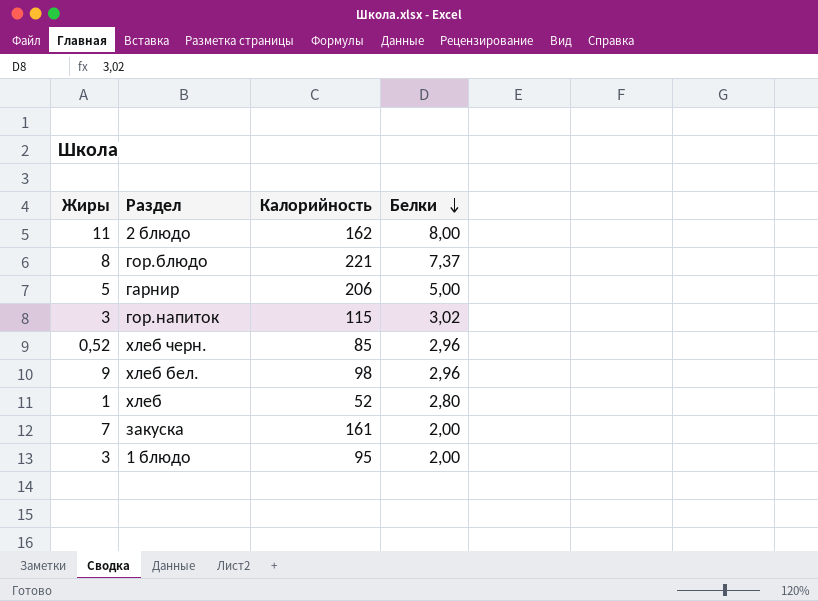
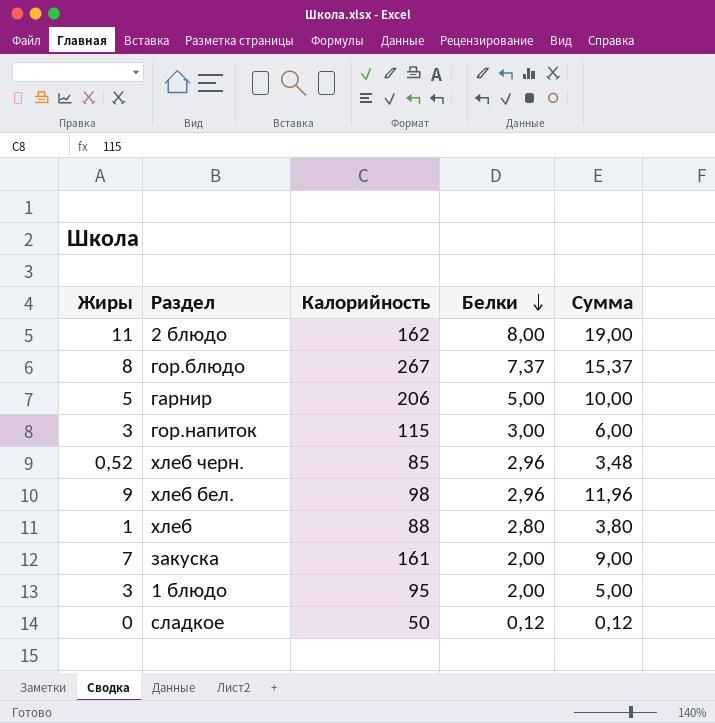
column Сумма | formula: none -> [Жиры] + [Белки]
гор.блюдо | Калорийность: 221 -> 267
гор.напиток | Белки: 3,02 -> 3,00
хлеб | Калорийность: 52 -> 88
row сладкое: none -> 0 | 50 | 0,12 | 0,12

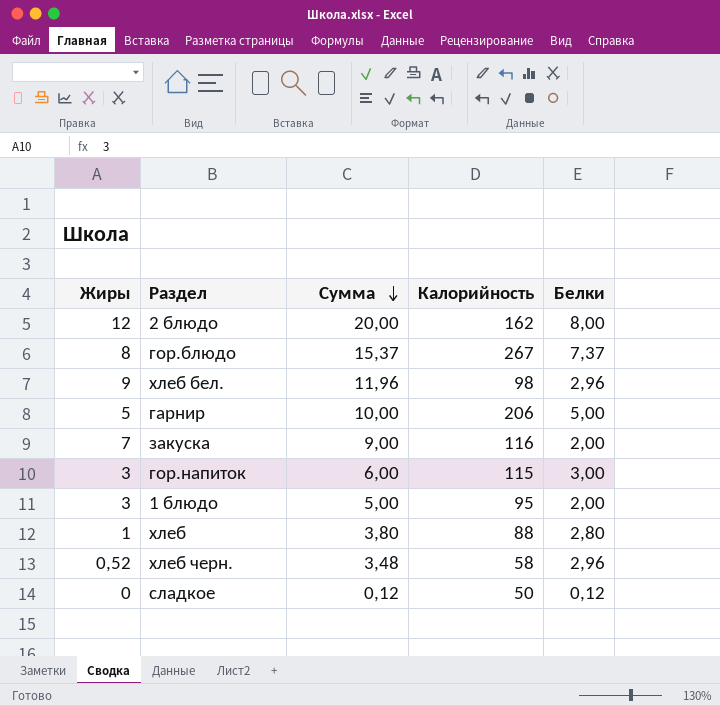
row order: Белки descending -> Сумма descending
column Сумма | position: 5 -> 3
2 блюдо | Жиры: 11 -> 12
2 блюдо | Сумма: 19,00 -> 20,00
закуска | Калорийность: 161 -> 116
хлеб черн. | Калорийность: 85 -> 58

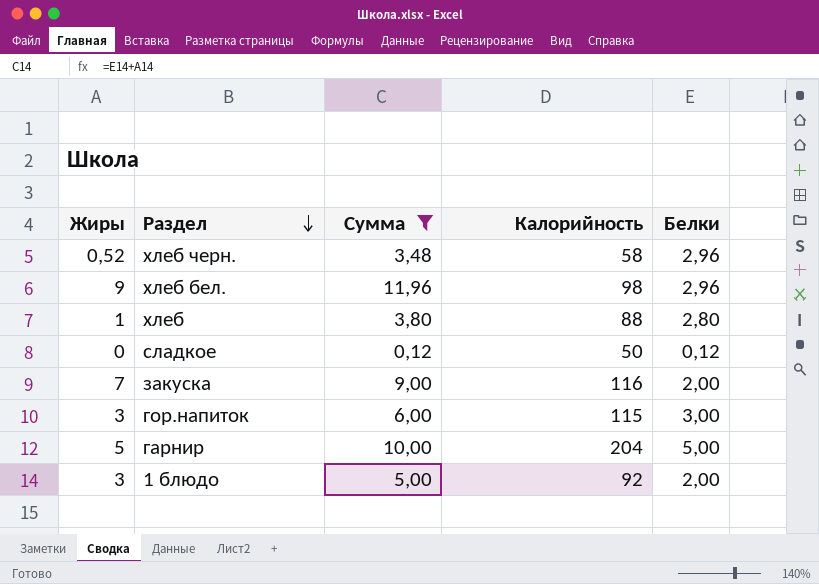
filter: none -> Сумма <= 11,96
row order: Сумма descending -> Раздел descending
гарнир | Калорийность: 206 -> 204
1 блюдо | Калорийность: 95 -> 92

